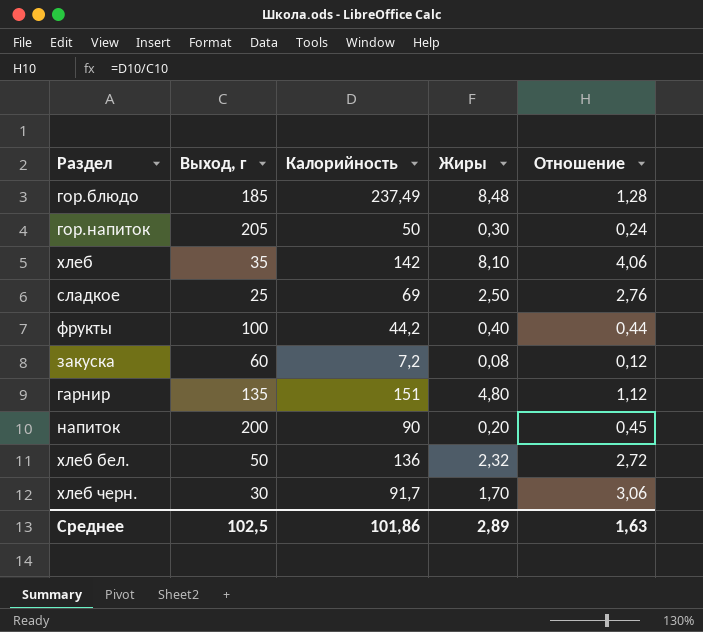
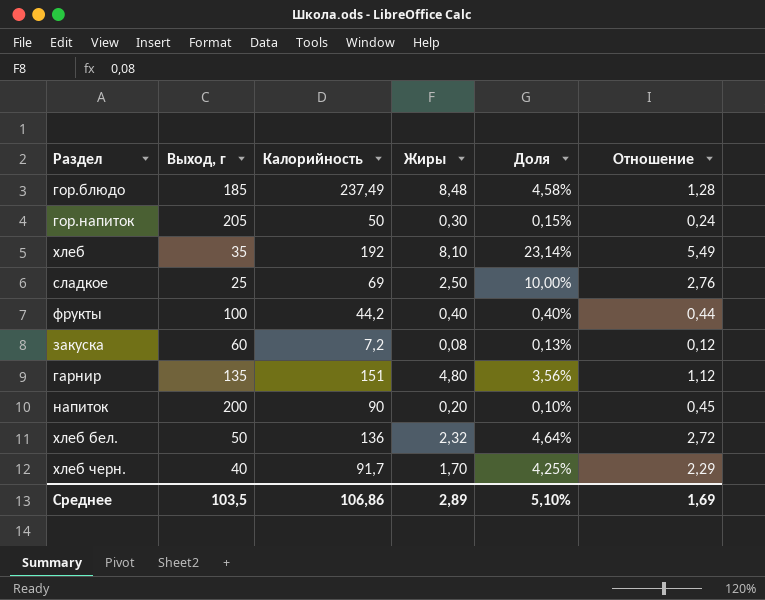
column Доля | formula: none -> [Жиры] / [Выход, г]
хлеб | Калорийность: 142 -> 192
хлеб | Отношение: 4,06 -> 5,49
хлеб черн. | Выход, г: 30 -> 40
хлеб черн. | Отношение: 3,06 -> 2,29
Среднее | Выход, г: 102,5 -> 103,5
Среднее | Калорийность: 101,86 -> 106,86
Среднее | Отношение: 1,63 -> 1,69

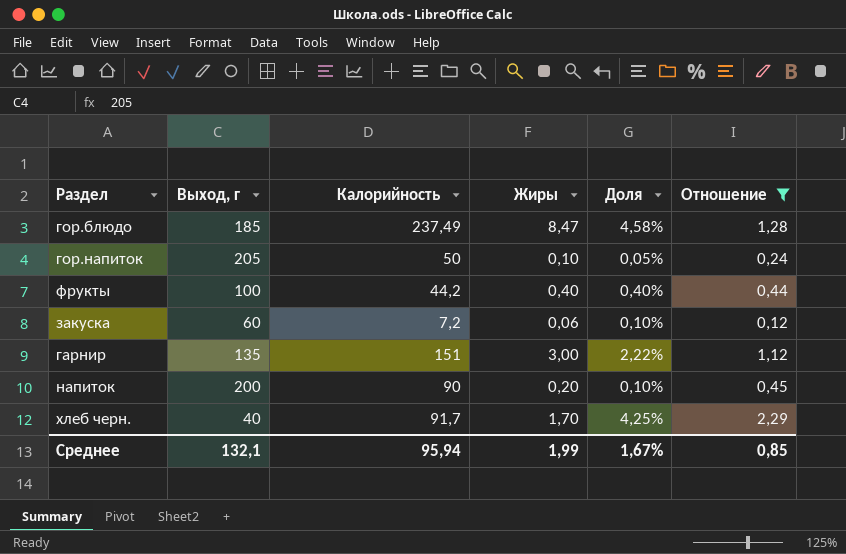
filter: none -> Отношение <= 2,29
гор.блюдо | Жиры: 8,48 -> 8,47
гор.напиток | Жиры: 0,30 -> 0,10
гор.напиток | Доля: 0,15% -> 0,05%
закуска | Жиры: 0,08 -> 0,06
закуска | Доля: 0,13% -> 0,10%
гарнир | Жиры: 4,80 -> 3,00
гарнир | Доля: 3,56% -> 2,22%
Среднее | Выход, г: 103,5 -> 132,1
Среднее | Калорийность: 106,86 -> 95,94
Среднее | Жиры: 2,89 -> 1,99
Среднее | Доля: 5,10% -> 1,67%
Среднее | Отношение: 1,69 -> 0,85

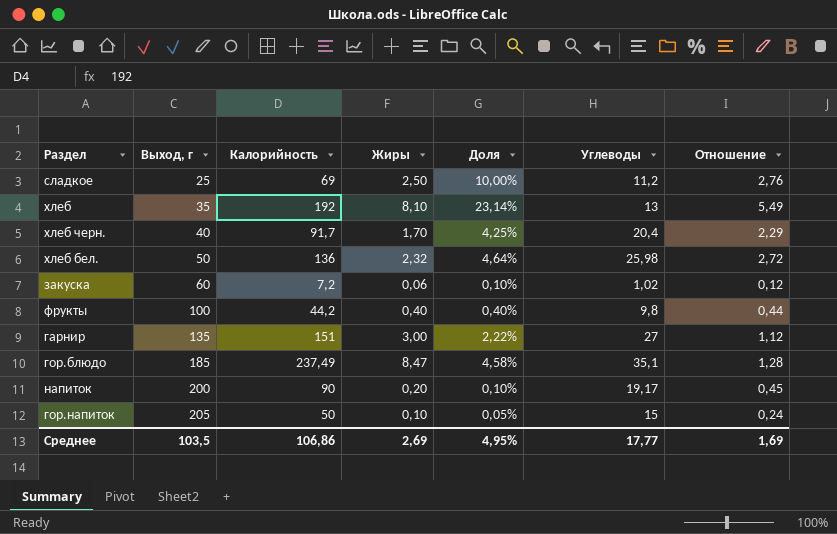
filter: Отношение <= 2,29 -> none
row order: none -> Выход, г ascending
column Углеводы | position: none -> 6
Среднее | Выход, г: 132,1 -> 103,5
Среднее | Калорийность: 95,94 -> 106,86
Среднее | Жиры: 1,99 -> 2,69
Среднее | Доля: 1,67% -> 4,95%
Среднее | Отношение: 0,85 -> 1,69

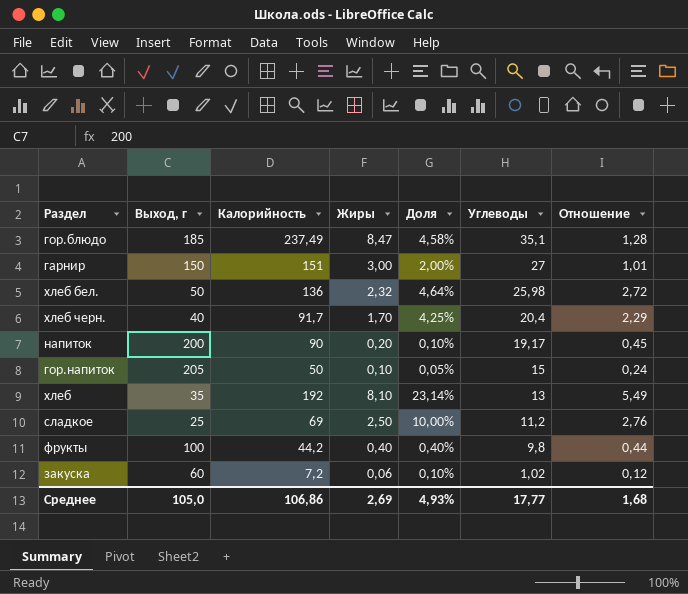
row order: Выход, г ascending -> Углеводы descending
гарнир | Выход, г: 135 -> 150
гарнир | Доля: 2,22% -> 2,00%
гарнир | Отношение: 1,12 -> 1,01
Среднее | Выход, г: 103,5 -> 105,0
Среднее | Доля: 4,95% -> 4,93%
Среднее | Отношение: 1,69 -> 1,68

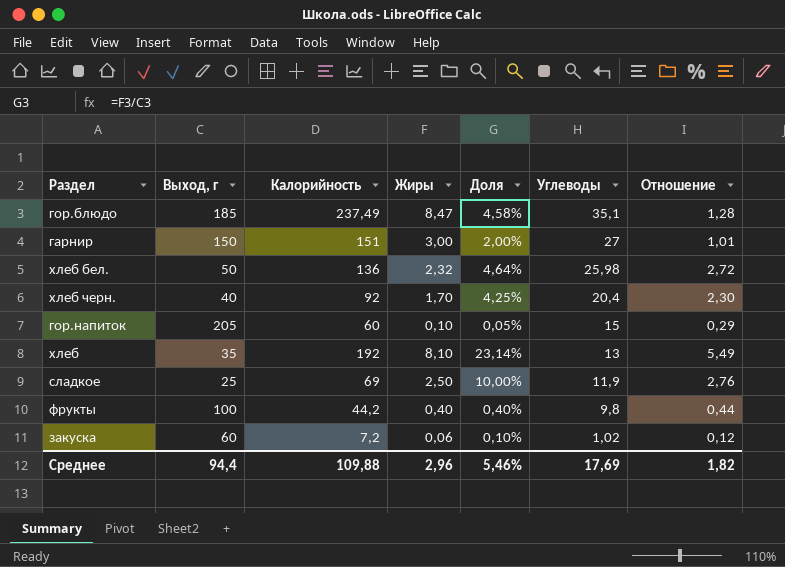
row напиток: 200 | 90 | 0,20 | 0,10% | 19,17 | 0,45 -> none
хлеб черн. | Калорийность: 91,7 -> 92
хлеб черн. | Отношение: 2,29 -> 2,30
гор.напиток | Калорийность: 50 -> 60
гор.напиток | Отношение: 0,24 -> 0,29
сладкое | Углеводы: 11,2 -> 11,9
Среднее | Выход, г: 105,0 -> 94,4
Среднее | Калорийность: 106,86 -> 109,88
Среднее | Жиры: 2,69 -> 2,96
Среднее | Доля: 4,93% -> 5,46%
Среднее | Углеводы: 17,77 -> 17,69
Среднее | Отношение: 1,68 -> 1,82

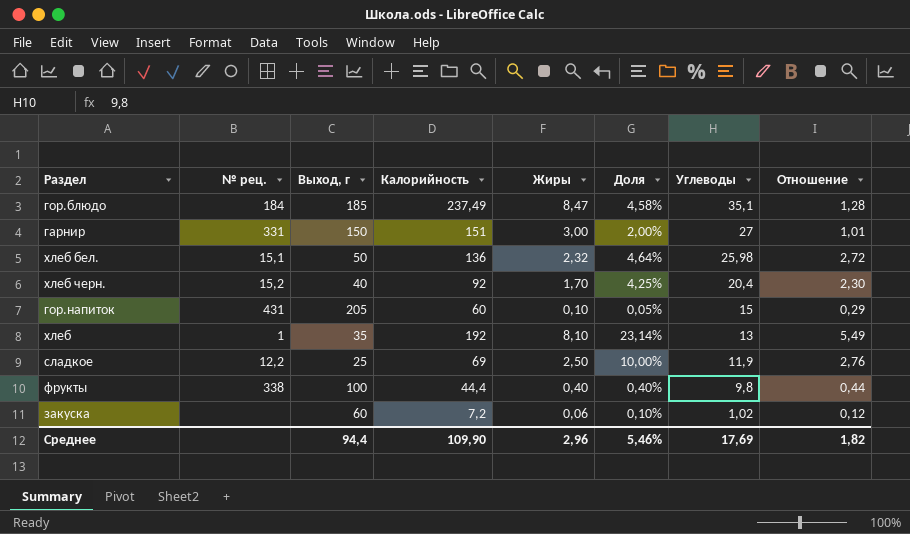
column № рец. | position: none -> 2
фрукты | Калорийность: 44,2 -> 44,4
Среднее | Калорийность: 109,88 -> 109,90

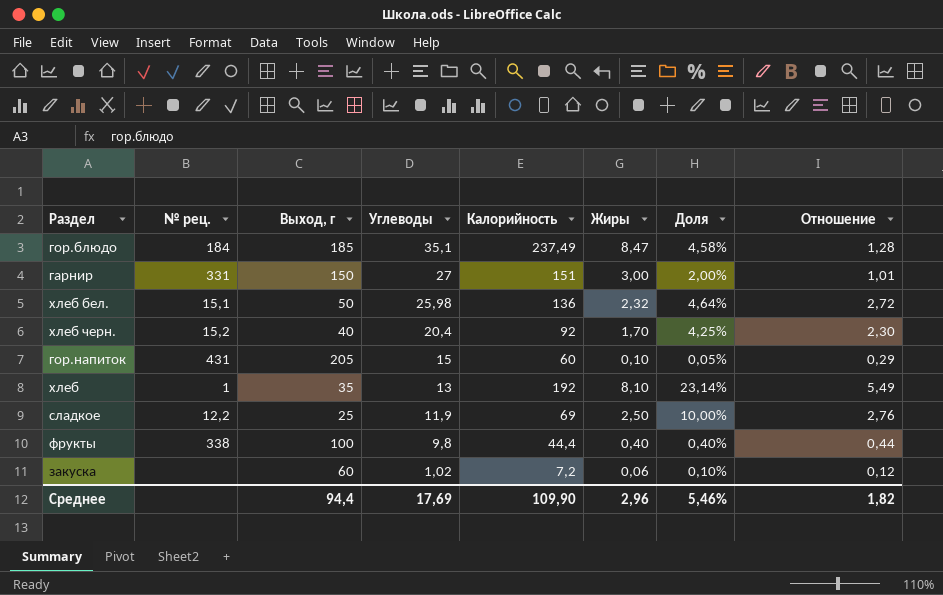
column Углеводы | position: 7 -> 4

